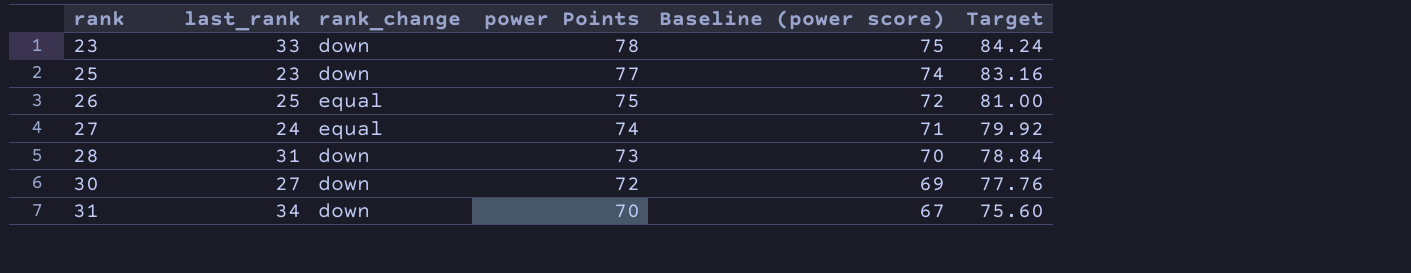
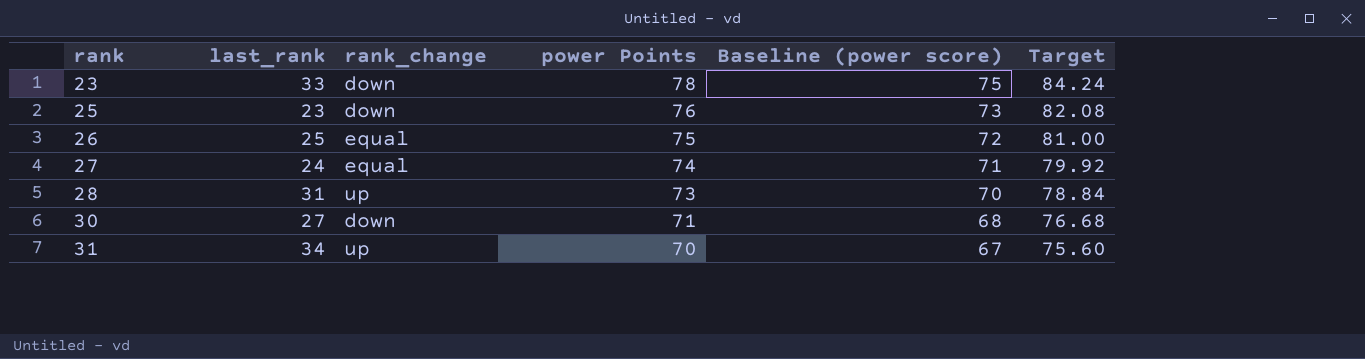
25 | power Points: 77 -> 76
25 | Baseline (power score): 74 -> 73
25 | Target: 83.16 -> 82.08
28 | rank_change: down -> up
30 | power Points: 72 -> 71
30 | Baseline (power score): 69 -> 68
30 | Target: 77.76 -> 76.68
31 | rank_change: down -> up

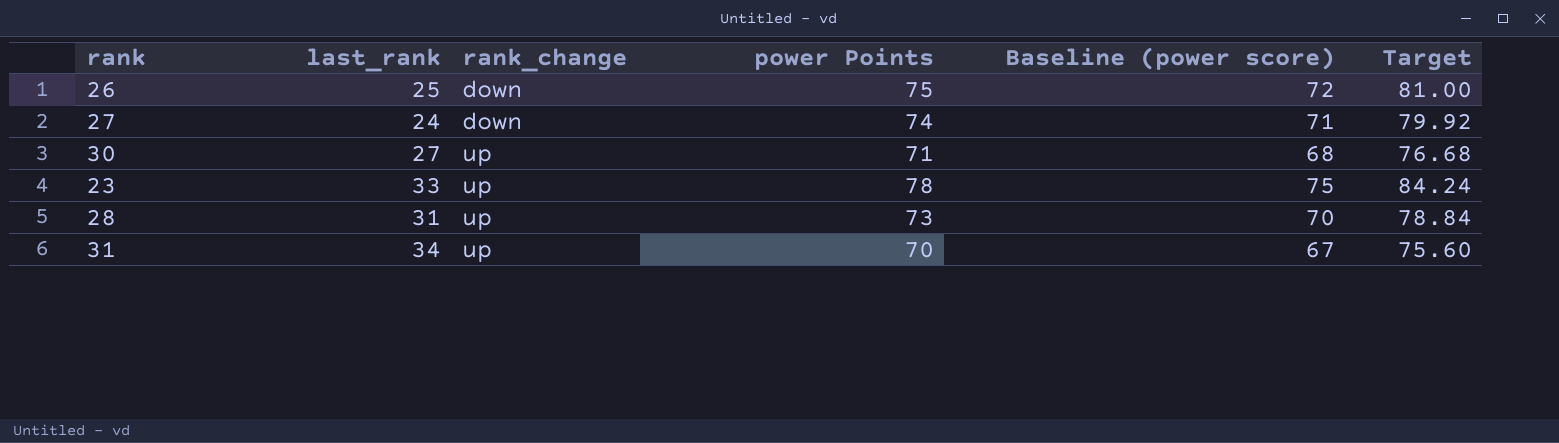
row order: rank ascending -> rank_change ascending
row 25: 23 | down | 76 | 73 | 82.08 -> none
26 | rank_change: equal -> down
27 | rank_change: equal -> down
30 | rank_change: down -> up
23 | rank_change: down -> up

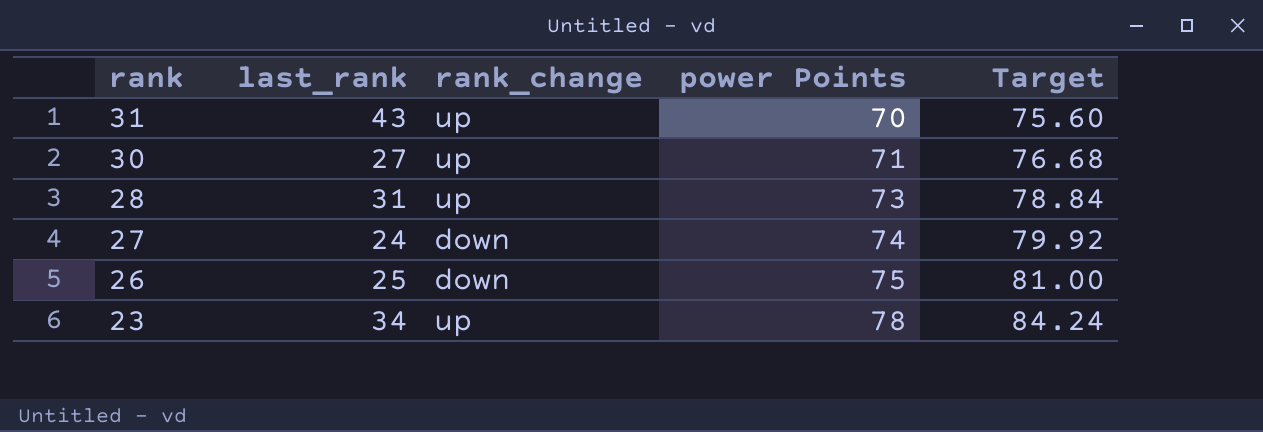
row order: rank_change ascending -> rank descending
column Baseline (power score) | formula: [power Points] - 3 -> none
31 | last_rank: 34 -> 43
23 | last_rank: 33 -> 34

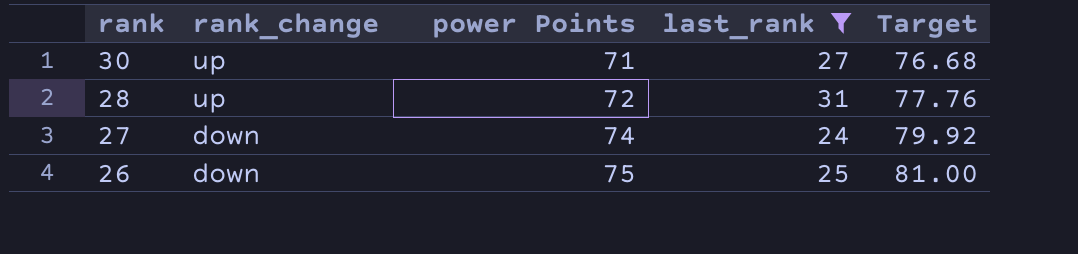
filter: none -> last_rank <= 31
column last_rank | position: 2 -> 4
28 | power Points: 73 -> 72
28 | Target: 78.84 -> 77.76

